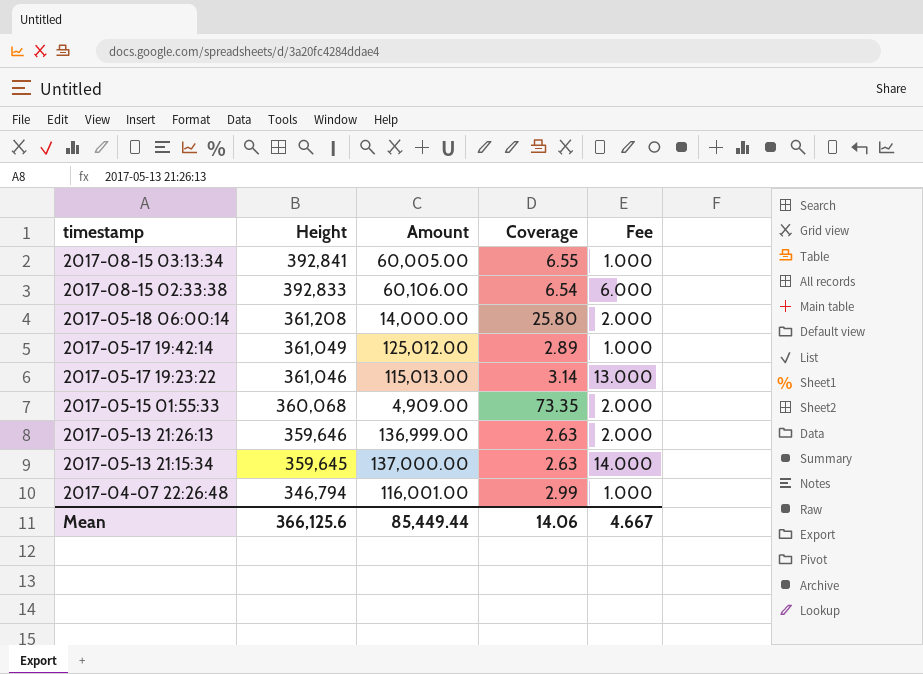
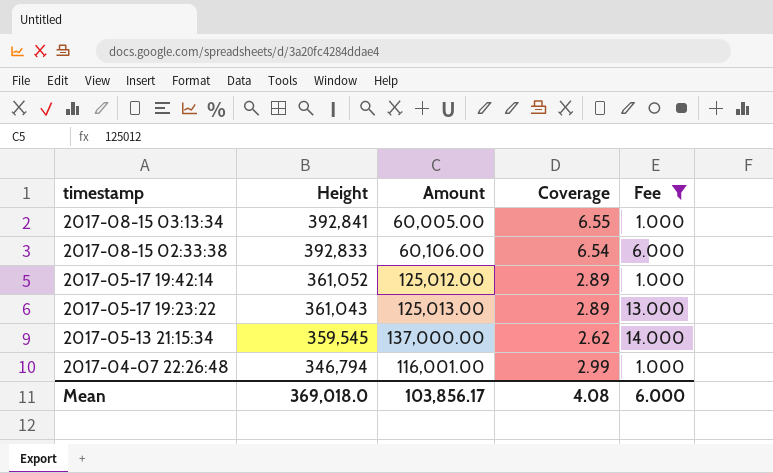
filter: none -> Fee != 2.000
2017-05-17 19:42:14 | Height: 361,049 -> 361,052
2017-05-17 19:23:22 | Height: 361,046 -> 361,043
2017-05-17 19:23:22 | Amount: 115,013.00 -> 125,013.00
2017-05-17 19:23:22 | Coverage: 3.14 -> 2.89
2017-05-13 21:15:34 | Height: 359,645 -> 359,545
2017-05-13 21:15:34 | Coverage: 2.63 -> 2.62
Mean | Height: 366,125.6 -> 369,018.0
Mean | Amount: 85,449.44 -> 103,856.17
Mean | Coverage: 14.06 -> 4.08
Mean | Fee: 4.667 -> 6.000

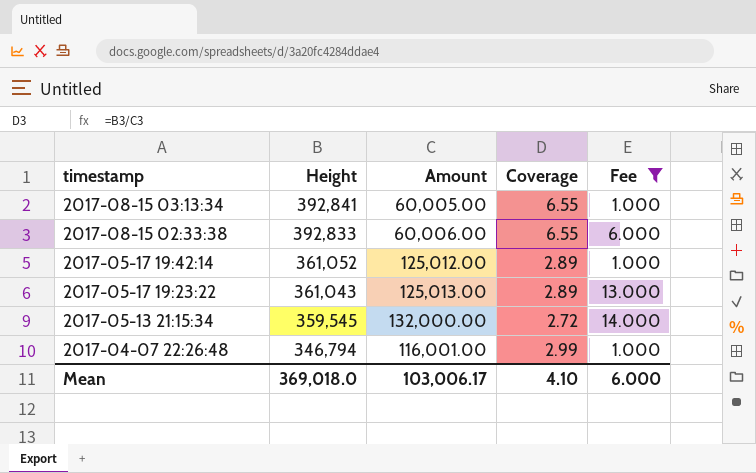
2017-08-15 02:33:38 | Amount: 60,106.00 -> 60,006.00
2017-08-15 02:33:38 | Coverage: 6.54 -> 6.55
2017-05-13 21:15:34 | Amount: 137,000.00 -> 132,000.00
2017-05-13 21:15:34 | Coverage: 2.62 -> 2.72
Mean | Amount: 103,856.17 -> 103,006.17
Mean | Coverage: 4.08 -> 4.10

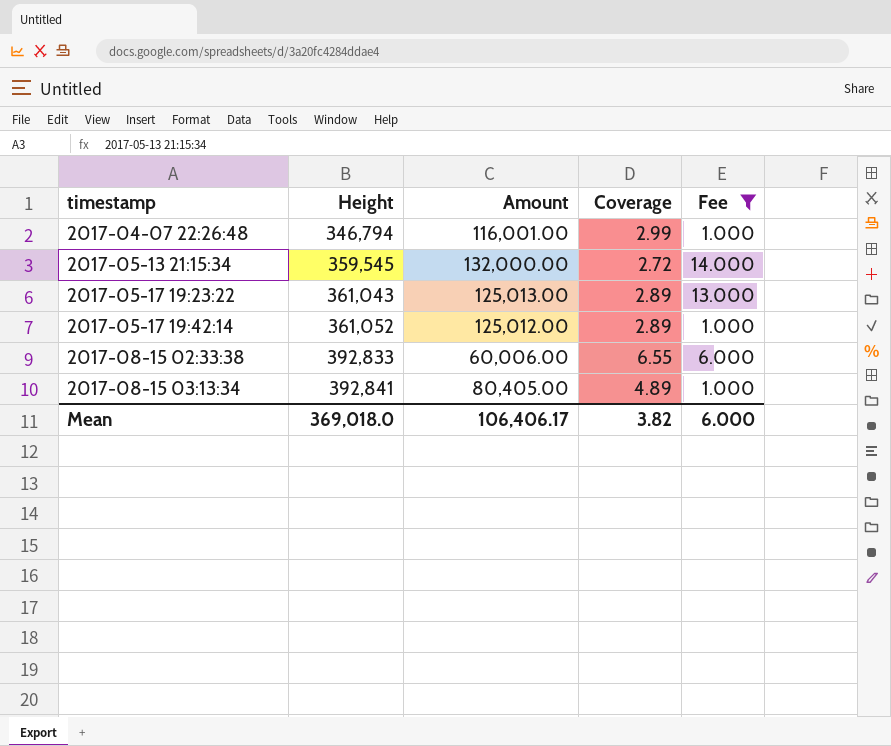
row order: timestamp descending -> timestamp ascending
2017-08-15 03:13:34 | Amount: 60,005.00 -> 80,405.00
2017-08-15 03:13:34 | Coverage: 6.55 -> 4.89
Mean | Amount: 103,006.17 -> 106,406.17
Mean | Coverage: 4.10 -> 3.82

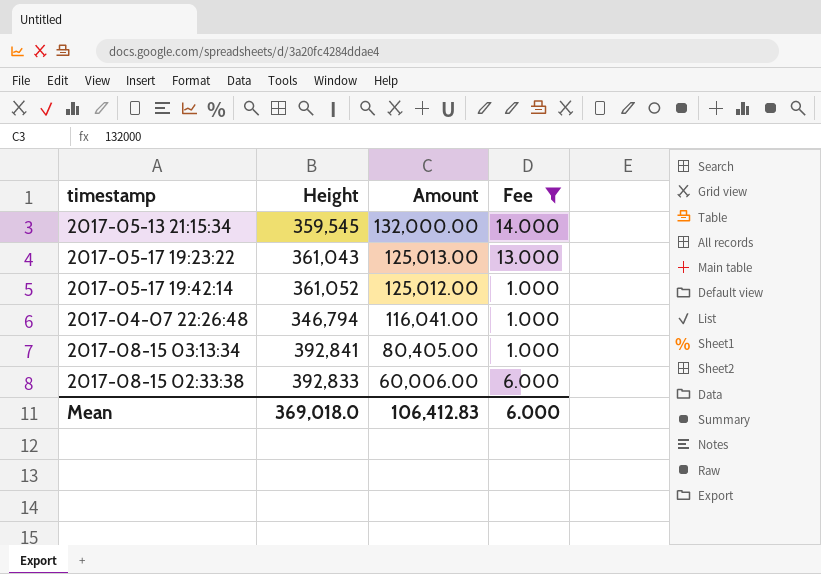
row order: timestamp ascending -> Amount descending
column Coverage | formula: [Height] / [Amount] -> none
2017-04-07 22:26:48 | Amount: 116,001.00 -> 116,041.00
Mean | Amount: 106,406.17 -> 106,412.83

